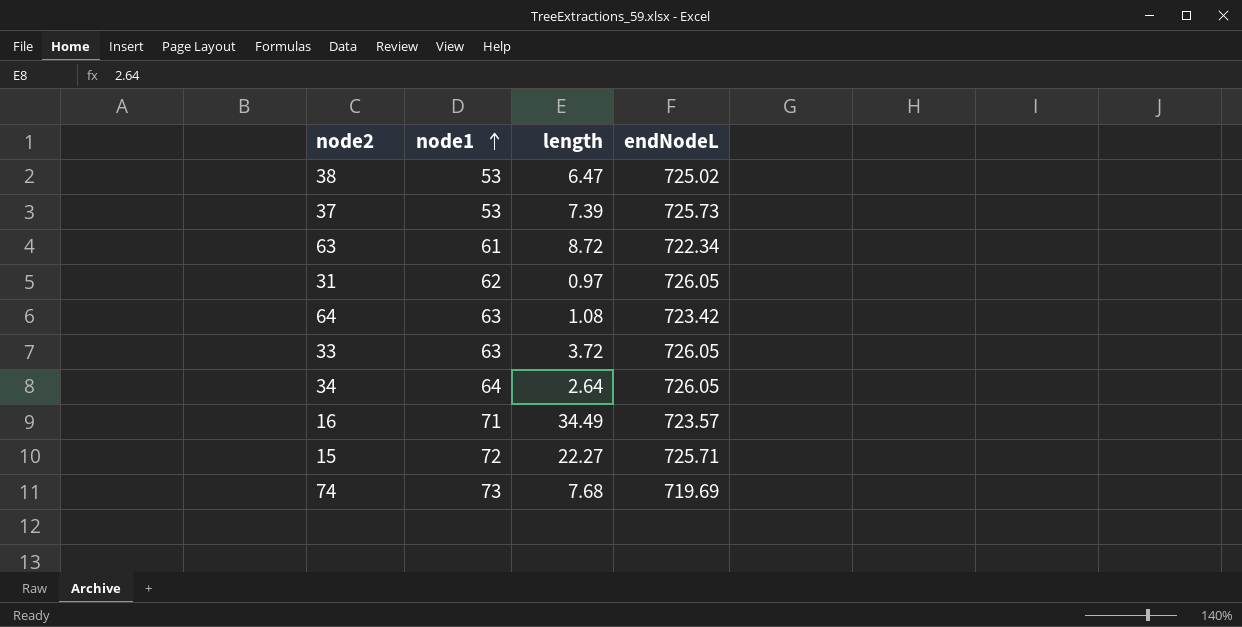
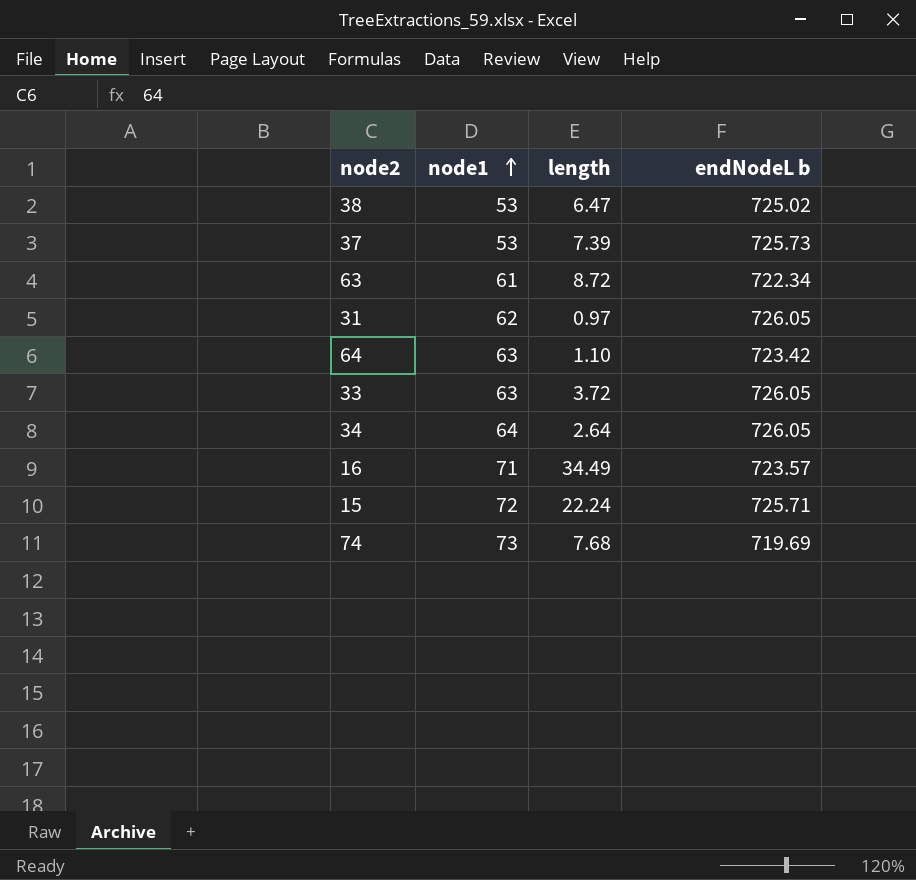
column name: endNodeL -> endNodeL b
64 | length: 1.08 -> 1.10
15 | length: 22.27 -> 22.24

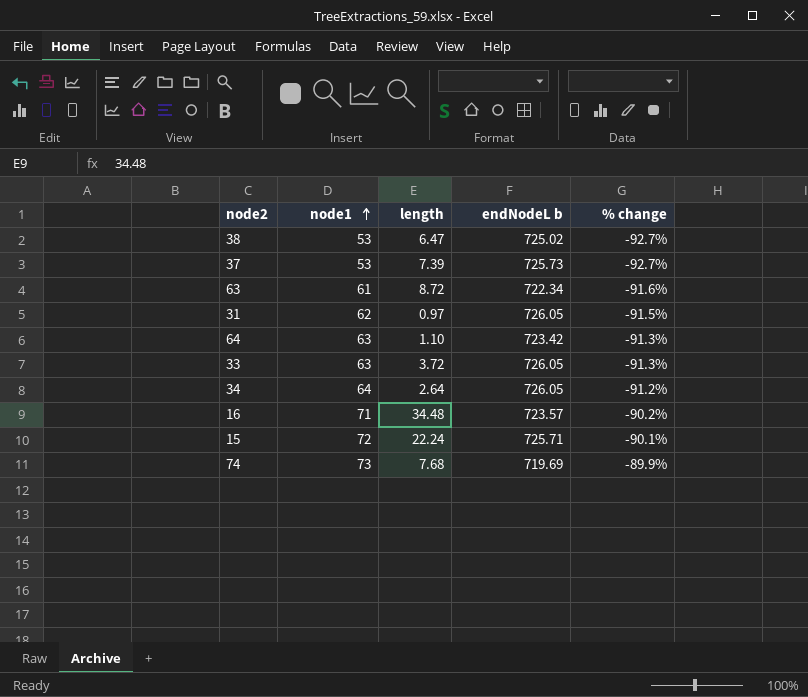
column % change | formula: none -> ([node1] - [endNodeL b]) / [endNodeL b]
16 | length: 34.49 -> 34.48

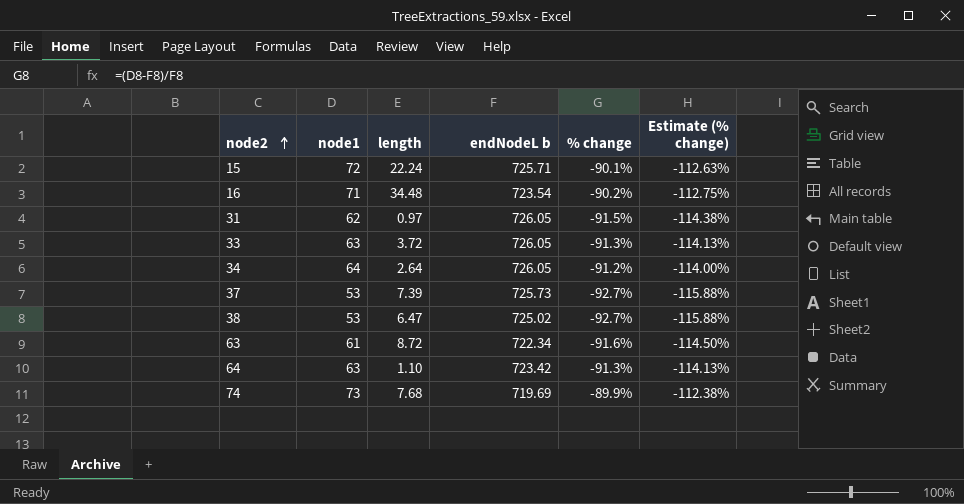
row order: node1 ascending -> node2 ascending
column Estimate (% change) | formula: none -> [% change] * 1.25
16 | endNodeL b: 723.57 -> 723.54

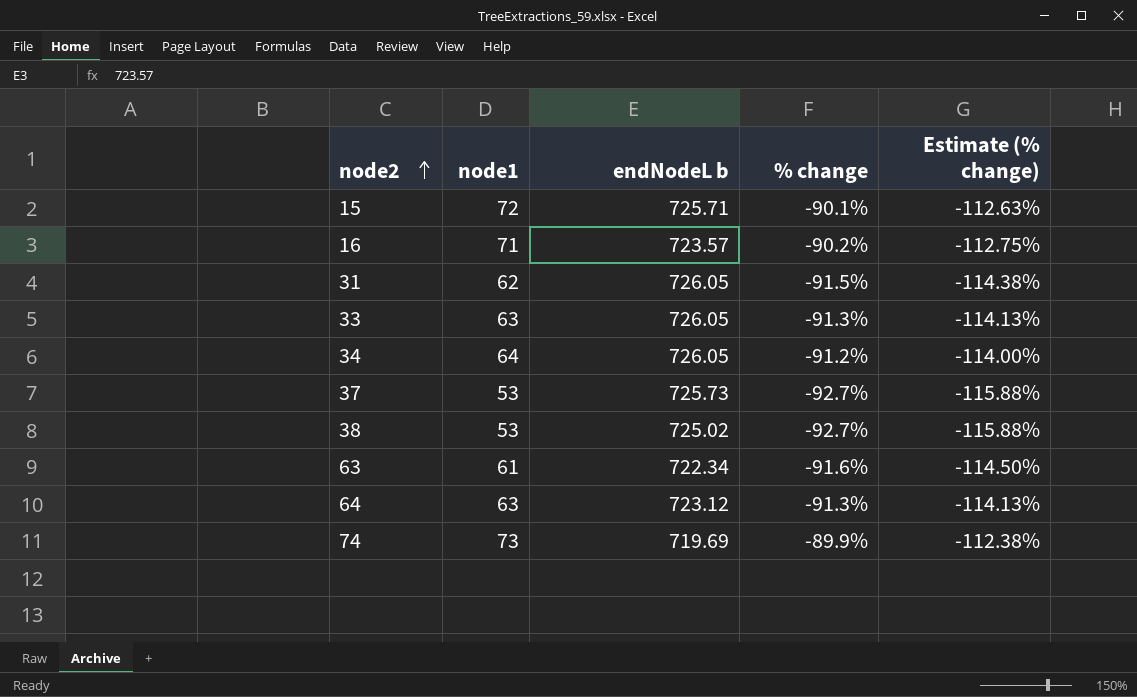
column length | position: 3 -> none
16 | endNodeL b: 723.54 -> 723.57
64 | endNodeL b: 723.42 -> 723.12

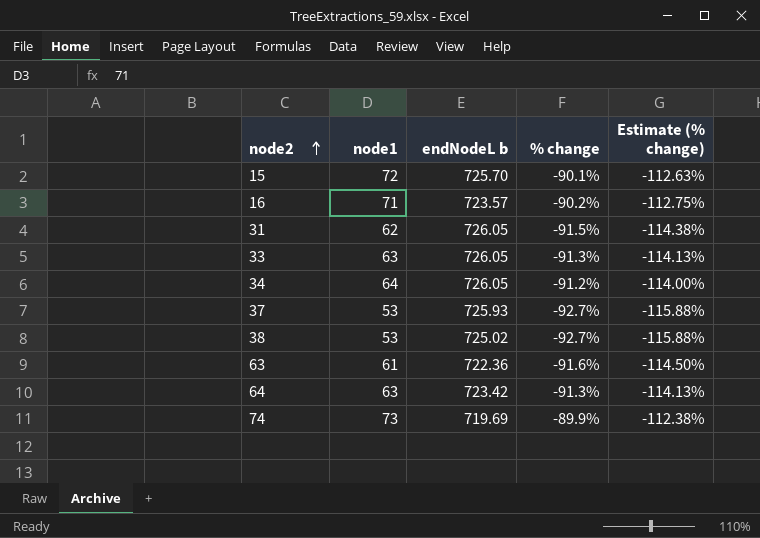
15 | endNodeL b: 725.71 -> 725.70
37 | endNodeL b: 725.73 -> 725.93
63 | endNodeL b: 722.34 -> 722.36
64 | endNodeL b: 723.12 -> 723.42

